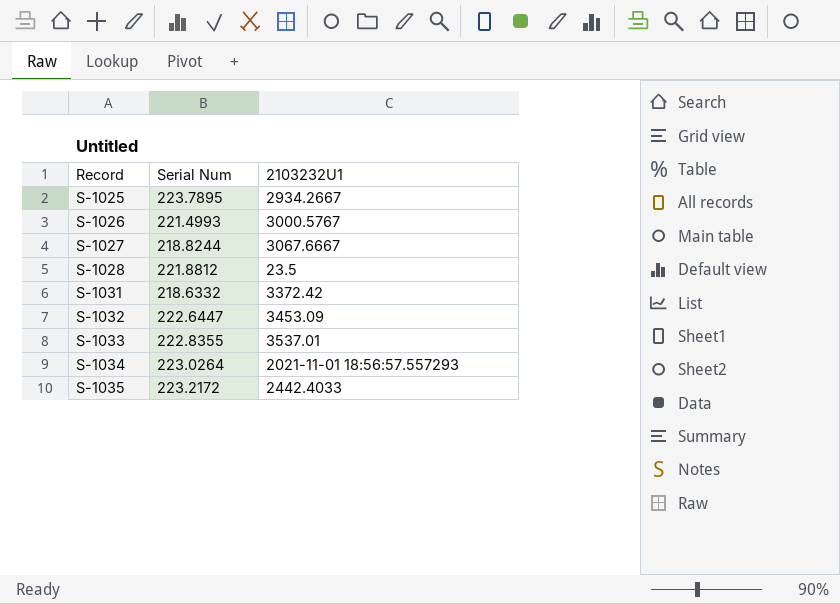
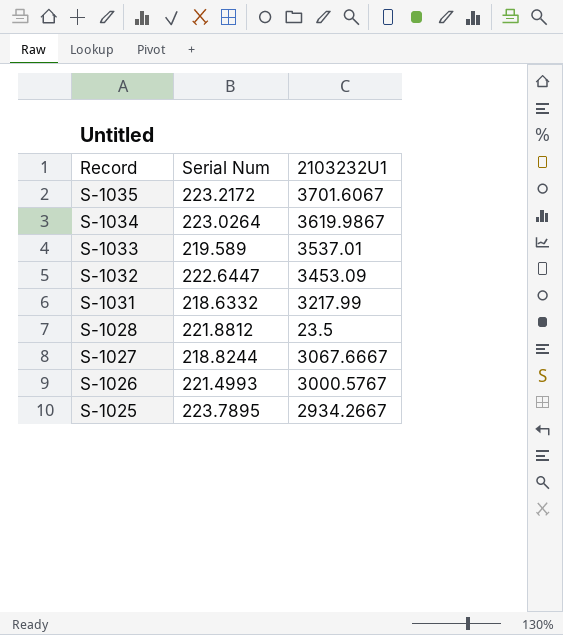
row order: Record ascending -> Record descending
S-1035 | 2103232U1: 2442.4033 -> 3701.6067
S-1034 | 2103232U1: 2021-11-01 18:56:57.557293 -> 3619.9867
S-1033 | Serial Num: 222.8355 -> 219.589
S-1031 | 2103232U1: 3372.42 -> 3217.99

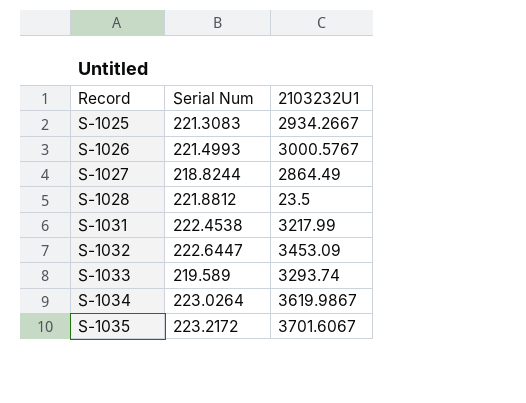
row order: Record descending -> Record ascending
S-1025 | Serial Num: 223.7895 -> 221.3083
S-1027 | 2103232U1: 3067.6667 -> 2864.49
S-1031 | Serial Num: 218.6332 -> 222.4538
S-1033 | 2103232U1: 3537.01 -> 3293.74

